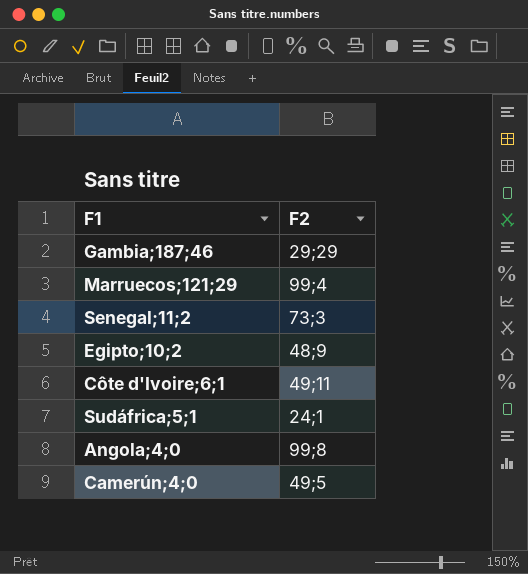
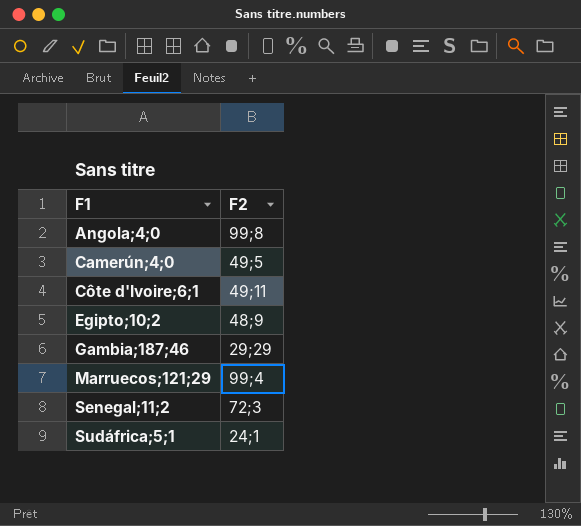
row order: none -> F1 ascending
Senegal;11;2 | F2: 73;3 -> 72;3

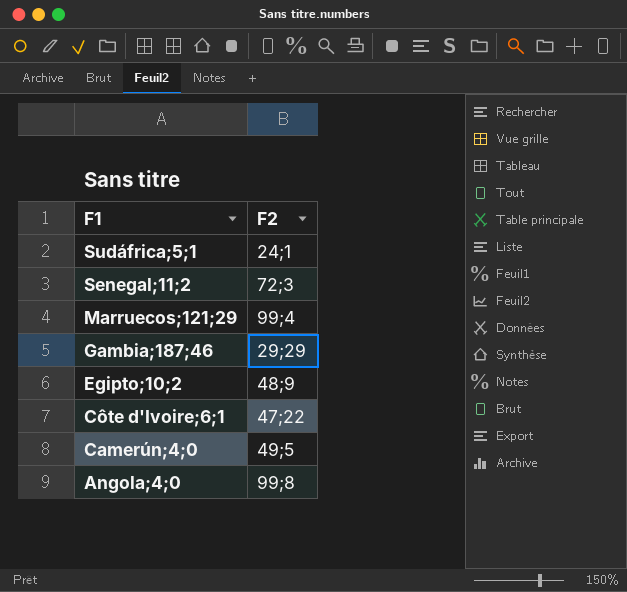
row order: F1 ascending -> F1 descending
Côte d'Ivoire;6;1 | F2: 49;11 -> 47;22

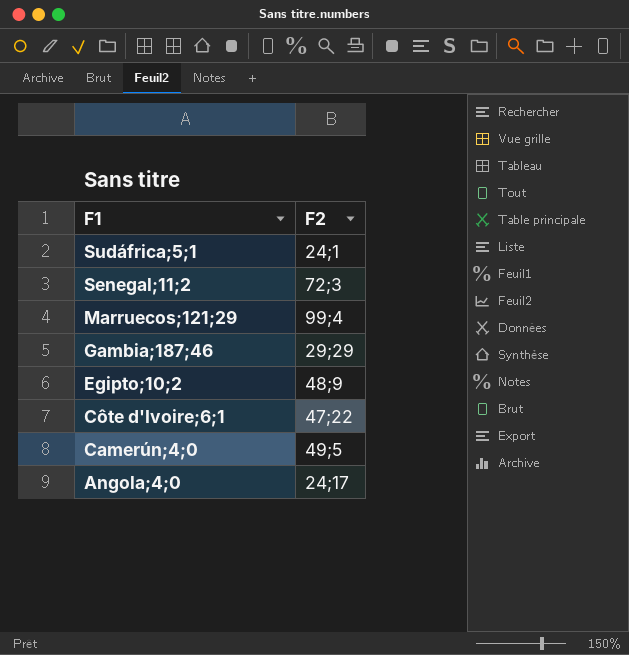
Angola;4;0 | F2: 99;8 -> 24;17

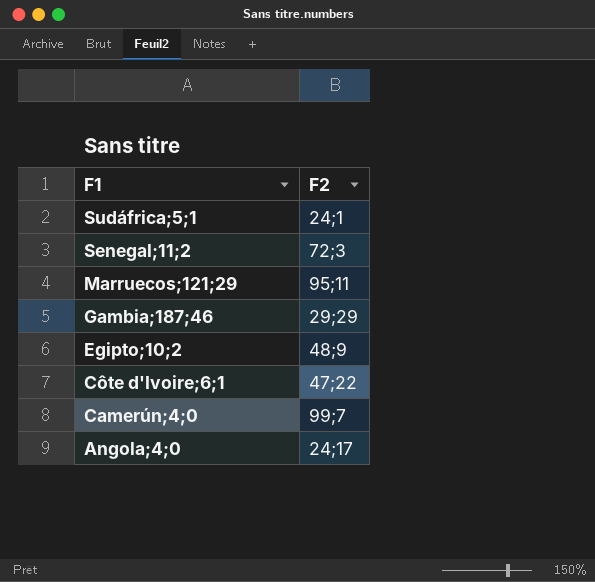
Marruecos;121;29 | F2: 99;4 -> 95;11
Camerún;4;0 | F2: 49;5 -> 99;7

